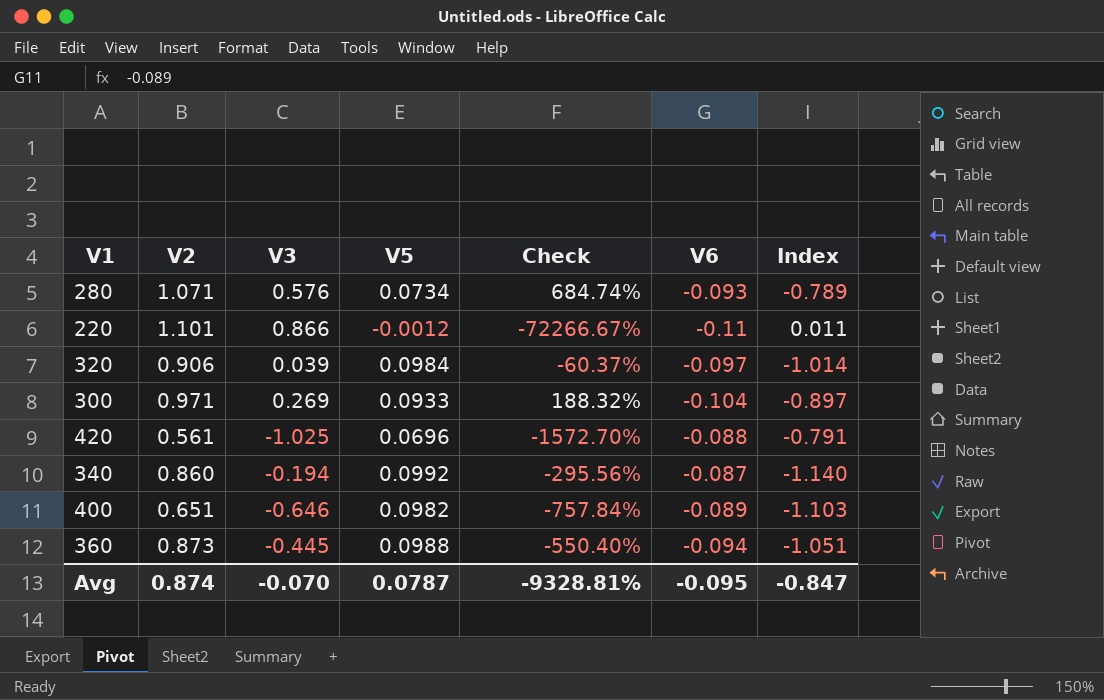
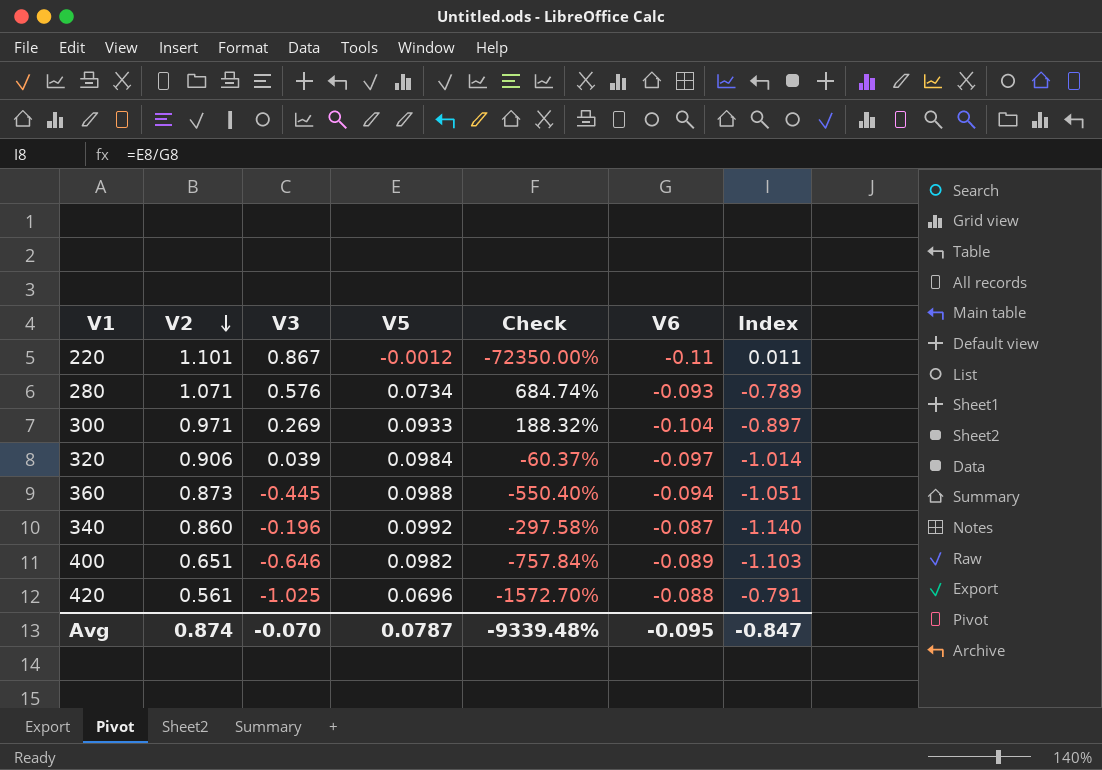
row order: none -> V2 descending
220 | V3: 0.866 -> 0.867
220 | Check: -72266.67% -> -72350.00%
340 | V3: -0.194 -> -0.196
340 | Check: -295.56% -> -297.58%
Avg | Check: -9328.81% -> -9339.48%

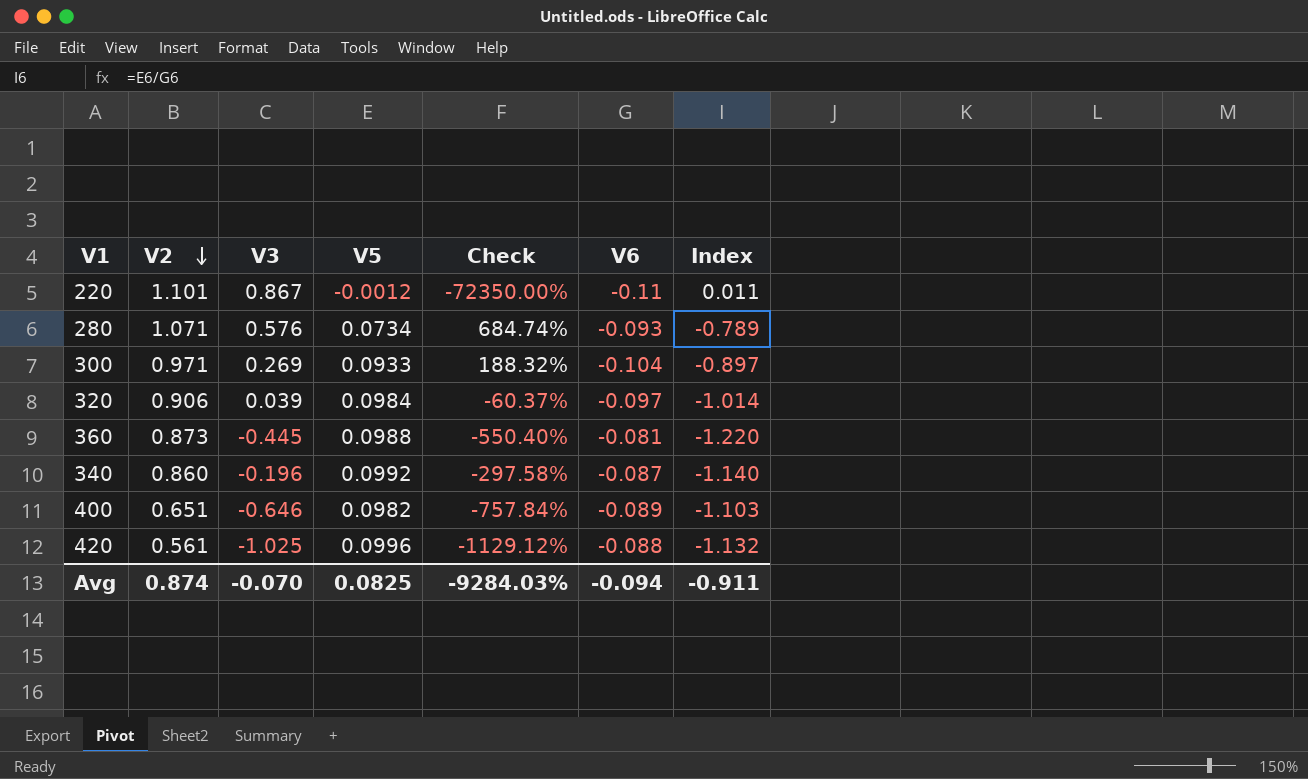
360 | V6: -0.094 -> -0.081
360 | Index: -1.051 -> -1.220
420 | V5: 0.0696 -> 0.0996
420 | Check: -1572.70% -> -1129.12%
420 | Index: -0.791 -> -1.132
Avg | V5: 0.0787 -> 0.0825
Avg | Check: -9339.48% -> -9284.03%
Avg | V6: -0.095 -> -0.094
Avg | Index: -0.847 -> -0.911

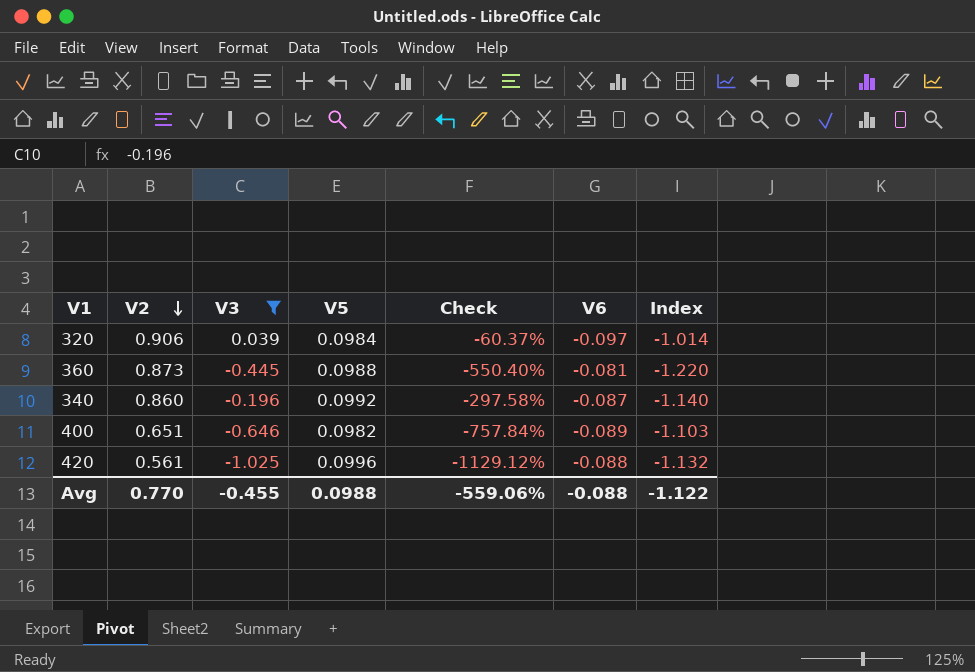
filter: none -> V3 <= 0.039
Avg | V2: 0.874 -> 0.770
Avg | V3: -0.070 -> -0.455
Avg | V5: 0.0825 -> 0.0988
Avg | Check: -9284.03% -> -559.06%
Avg | V6: -0.094 -> -0.088
Avg | Index: -0.911 -> -1.122

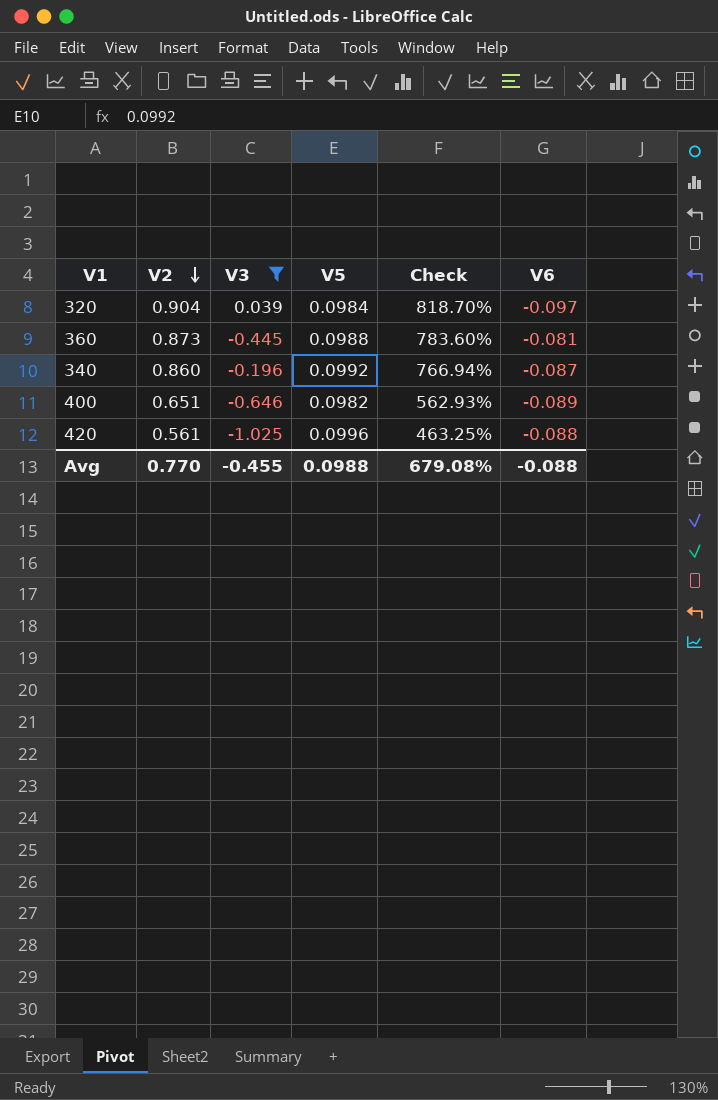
column Index | formula: [V5] / [V6] -> none
column Check | formula: ([V3] - [V5]) / [V5] -> ([V2] - [V5]) / [V5]
320 | V2: 0.906 -> 0.904
Avg | Check: -559.06% -> 679.08%

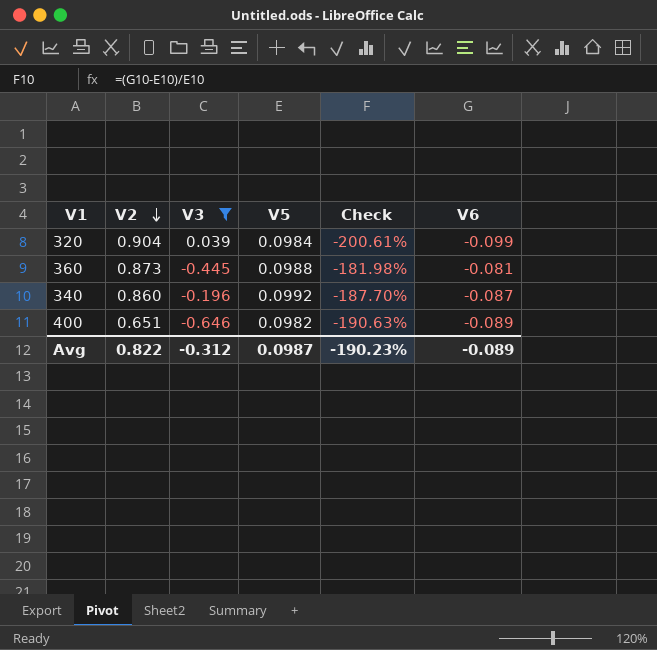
column Check | formula: ([V2] - [V5]) / [V5] -> ([V6] - [V5]) / [V5]
row 420: 0.561 | -1.025 | 0.0996 | 463.25% | -0.088 -> none
320 | V6: -0.097 -> -0.099
Avg | V2: 0.770 -> 0.822
Avg | V3: -0.455 -> -0.312
Avg | V5: 0.0988 -> 0.0987
Avg | Check: 679.08% -> -190.23%
Avg | V6: -0.088 -> -0.089

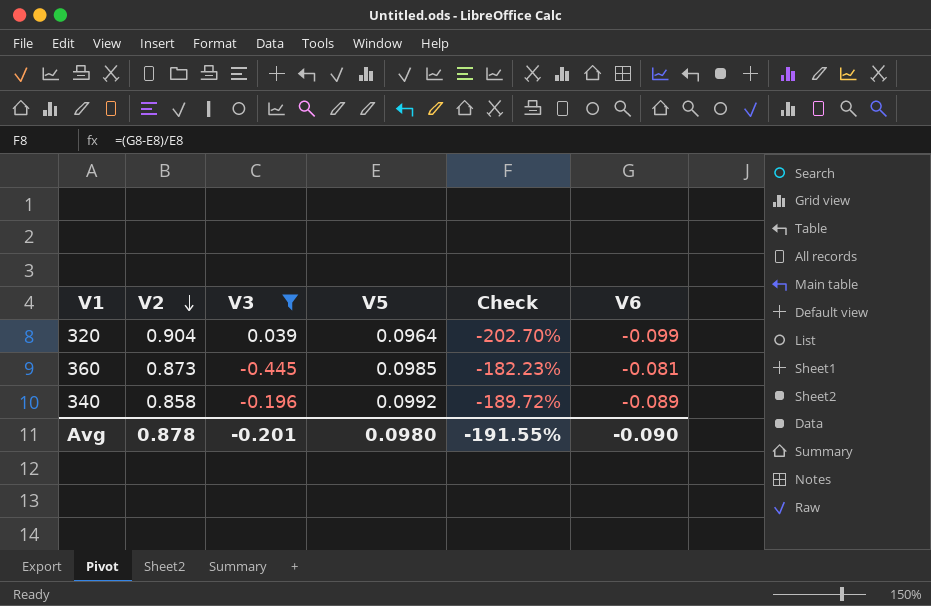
row 400: 0.651 | -0.646 | 0.0982 | -190.63% | -0.089 -> none
320 | V5: 0.0984 -> 0.0964
320 | Check: -200.61% -> -202.70%
360 | V5: 0.0988 -> 0.0985
360 | Check: -181.98% -> -182.23%
340 | V2: 0.860 -> 0.858
340 | Check: -187.70% -> -189.72%
340 | V6: -0.087 -> -0.089
Avg | V2: 0.822 -> 0.878
Avg | V3: -0.312 -> -0.201
Avg | V5: 0.0987 -> 0.0980
Avg | Check: -190.23% -> -191.55%
Avg | V6: -0.089 -> -0.090

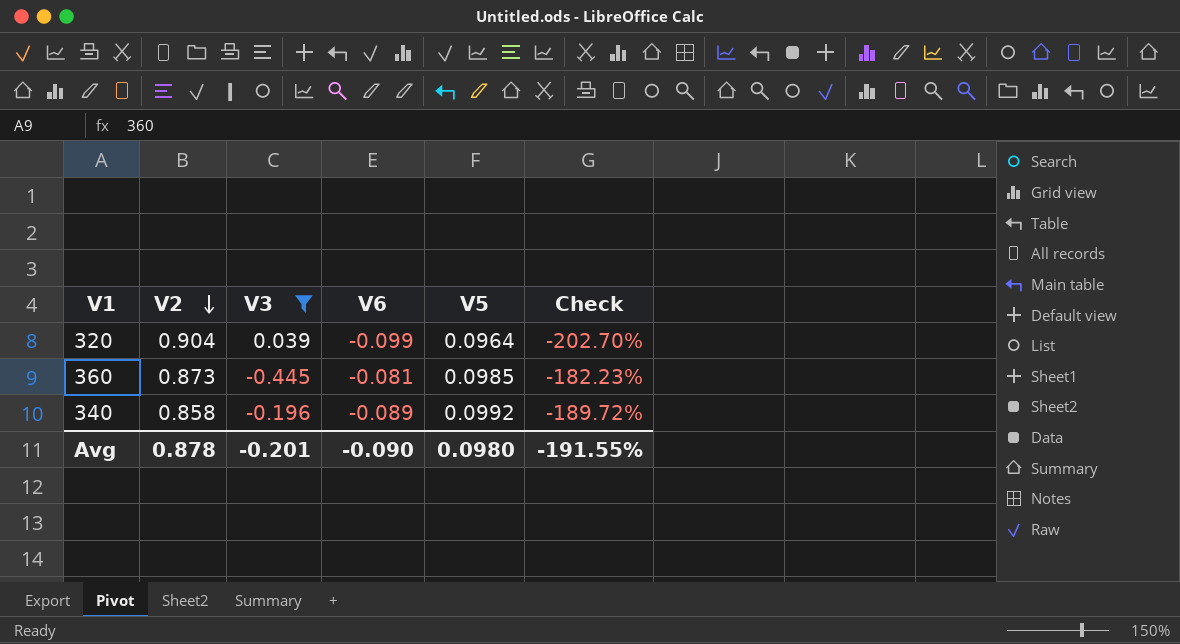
column V6 | position: 6 -> 4

